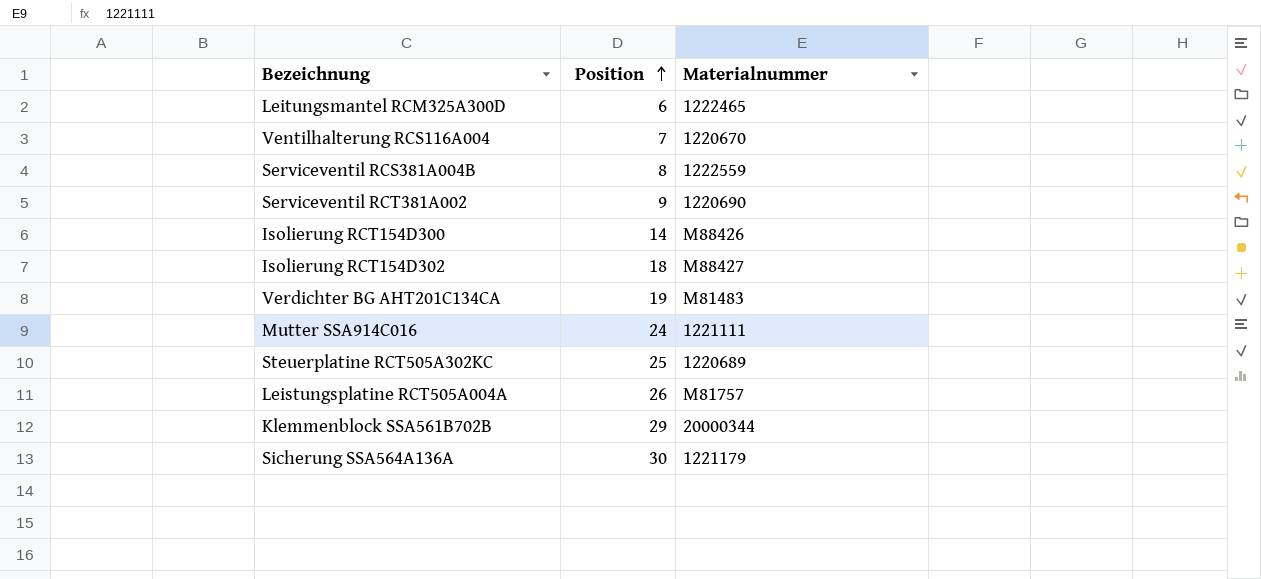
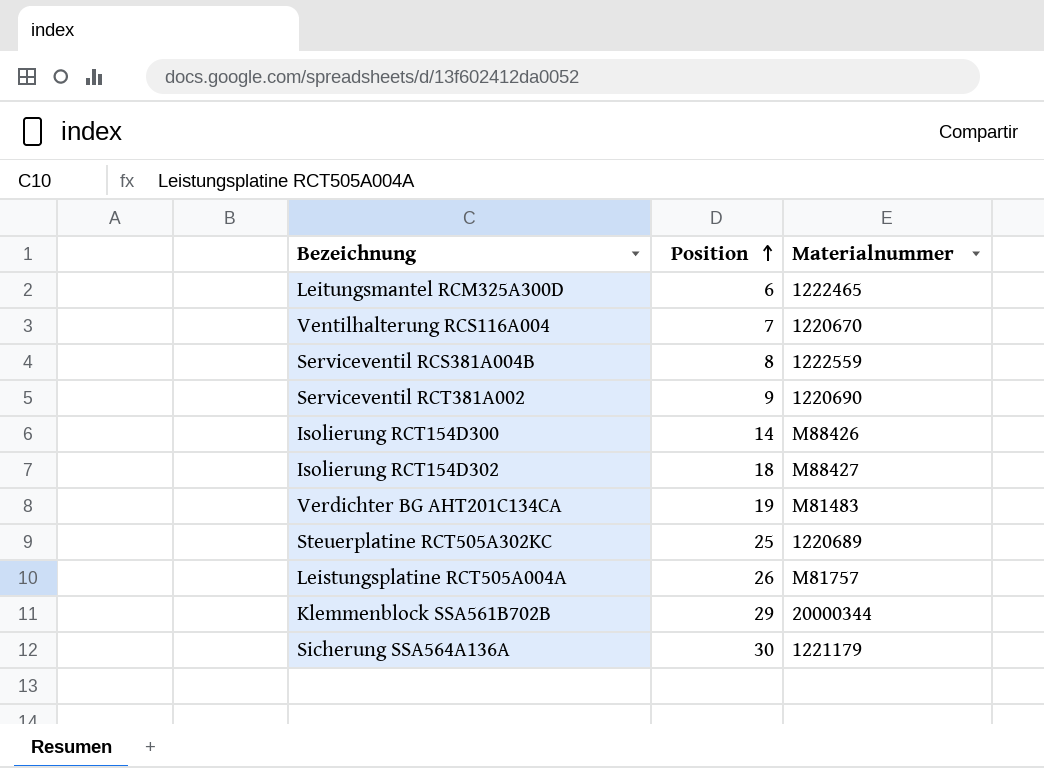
row Mutter SSA914C016: 24 | 1221111 -> none

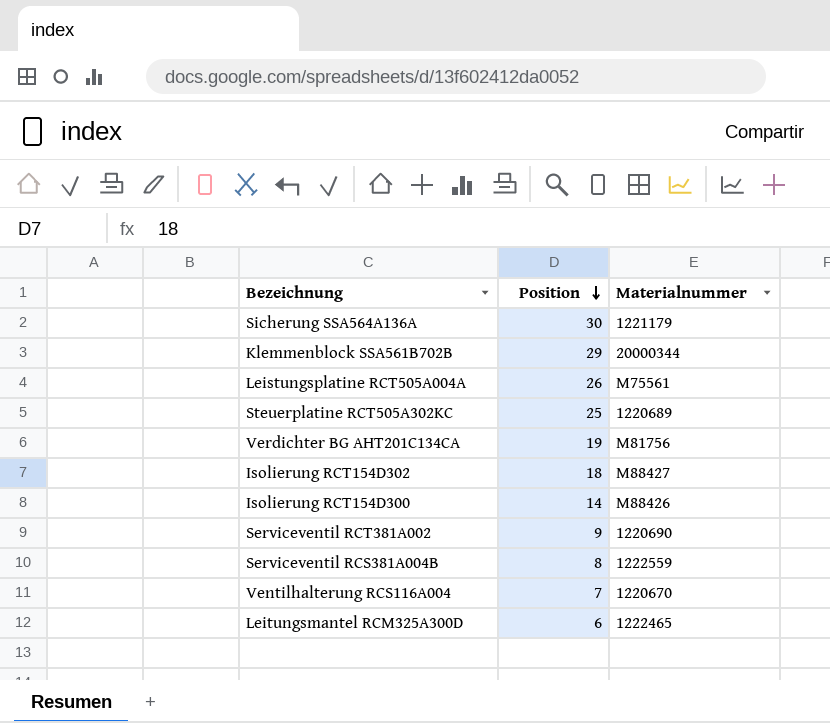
row order: Position ascending -> Position descending
Leistungsplatine RCT505A004A | Materialnummer: M81757 -> M75561
Verdichter BG AHT201C134CA | Materialnummer: M81483 -> M81756

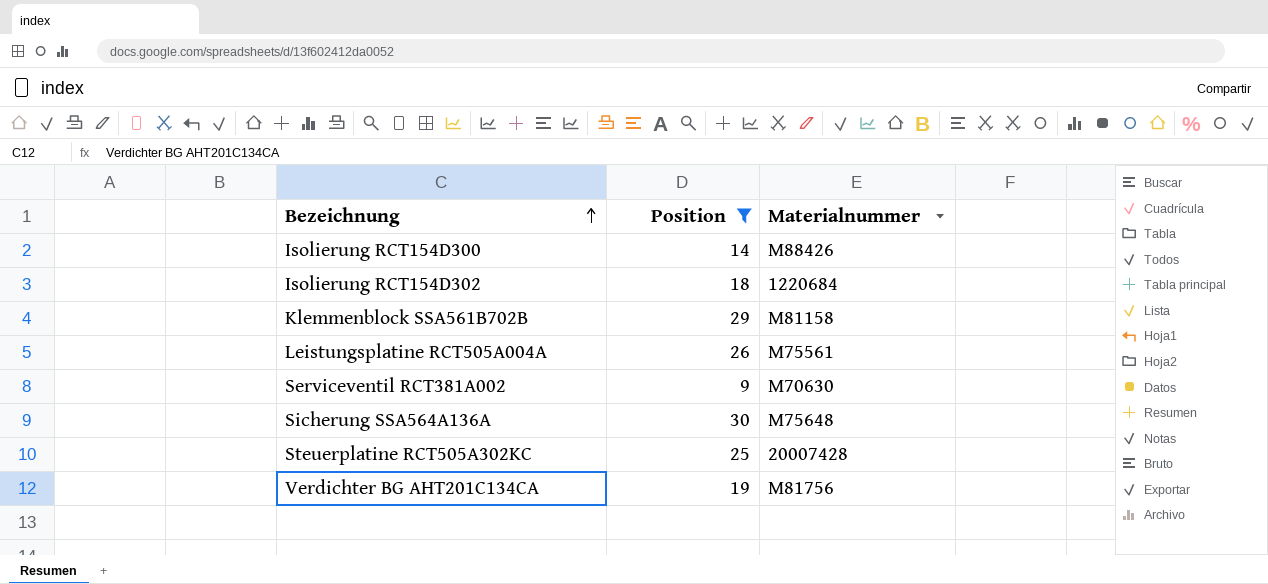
filter: none -> Position >= 9
row order: Position descending -> Bezeichnung ascending
Isolierung RCT154D302 | Materialnummer: M88427 -> 1220684
Klemmenblock SSA561B702B | Materialnummer: 20000344 -> M81158
Serviceventil RCT381A002 | Materialnummer: 1220690 -> M70630
Sicherung SSA564A136A | Materialnummer: 1221179 -> M75648
Steuerplatine RCT505A302KC | Materialnummer: 1220689 -> 20007428

